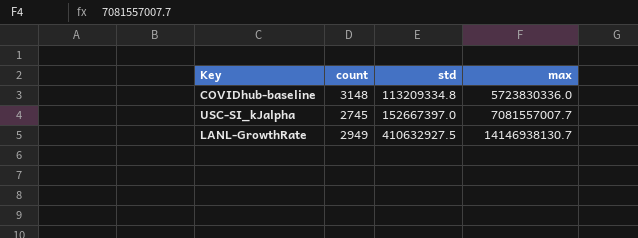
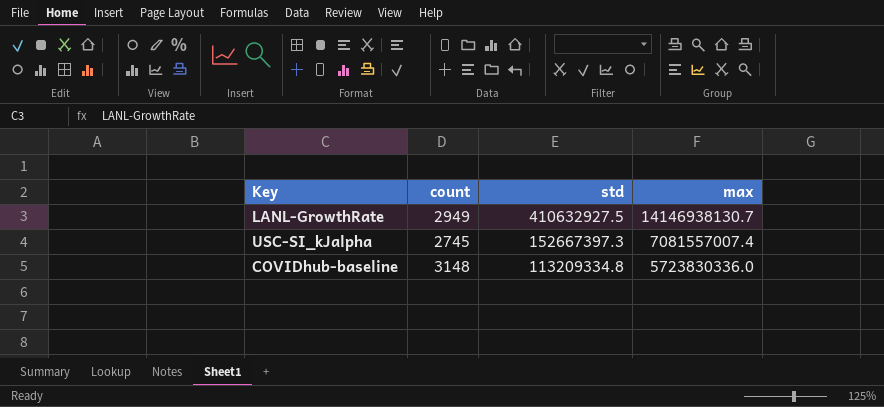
row order: std ascending -> std descending
USC-SI_kJalpha | std: 152667397.0 -> 152667397.3
USC-SI_kJalpha | max: 7081557007.7 -> 7081557007.4

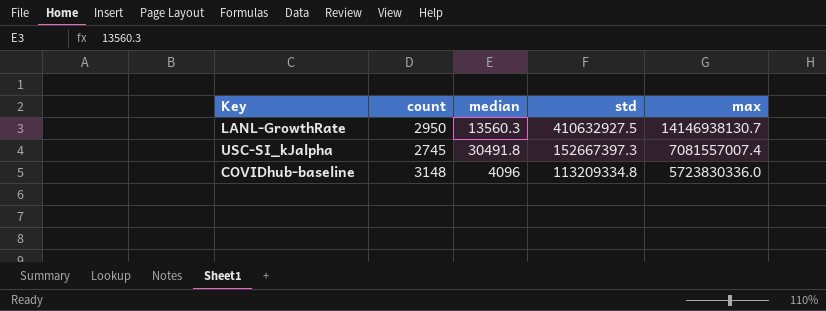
column median | position: none -> 3
LANL-GrowthRate | count: 2949 -> 2950

